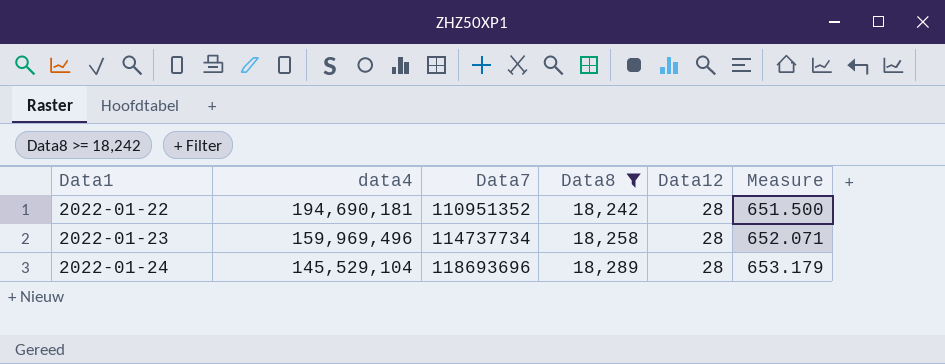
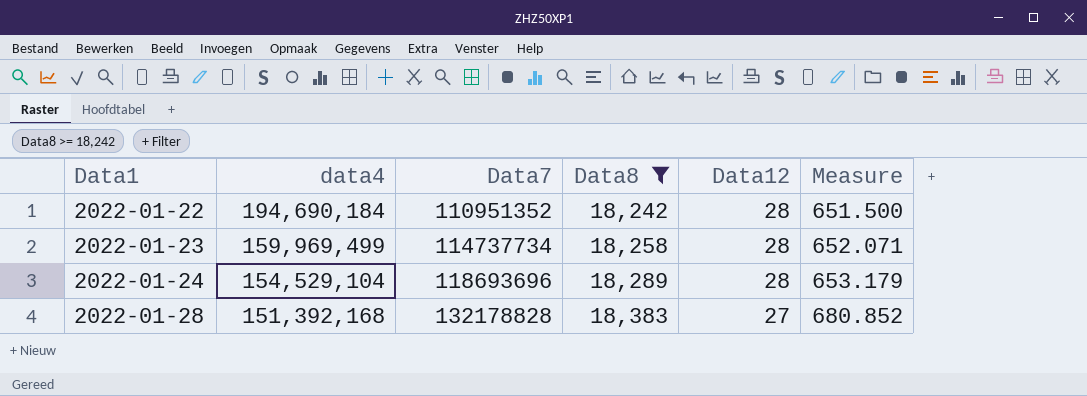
2022-01-22 | data4: 194,690,181 -> 194,690,184
2022-01-23 | data4: 159,969,496 -> 159,969,499
2022-01-24 | data4: 145,529,104 -> 154,529,104
row 2022-01-28: none -> 151,392,168 | 132178828 | 18,383 | 27 | 680.852

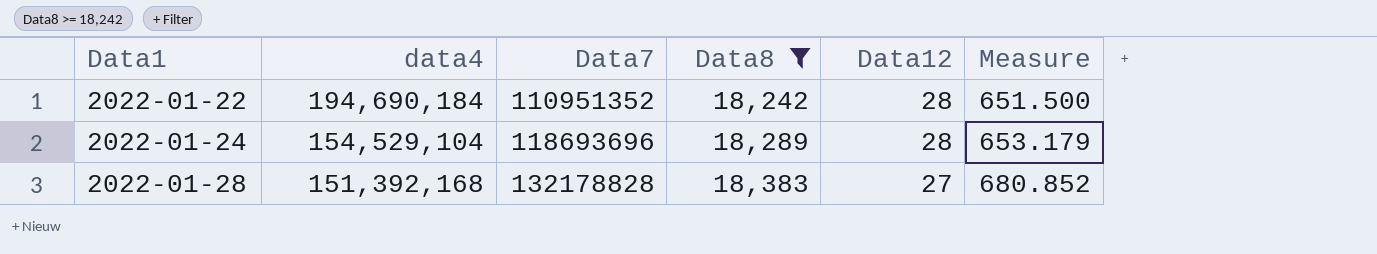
row 2022-01-23: 159,969,499 | 114737734 | 18,258 | 28 | 652.071 -> none

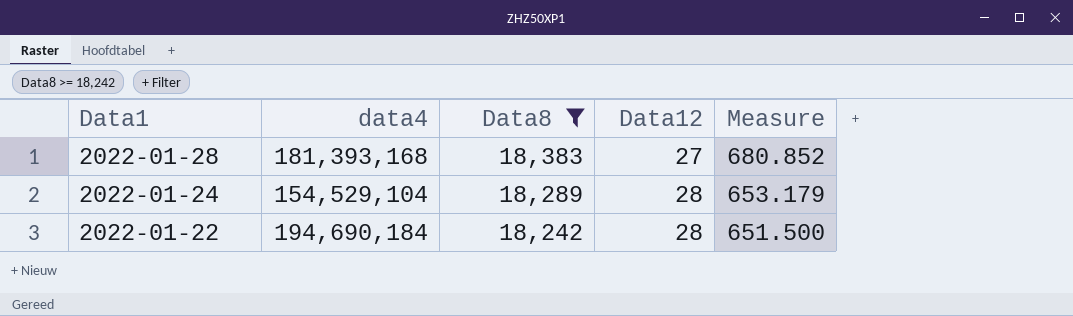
row order: Data1 ascending -> Data1 descending
column Data7 | position: 3 -> none
2022-01-28 | data4: 151,392,168 -> 181,393,168

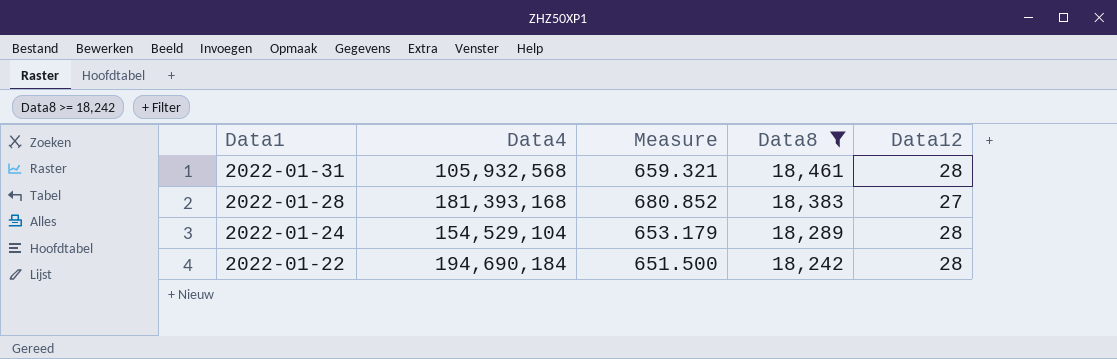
column name: data4 -> Data4
column Measure | position: 5 -> 3
row 2022-01-31: none -> 105,932,568 | 659.321 | 18,461 | 28

